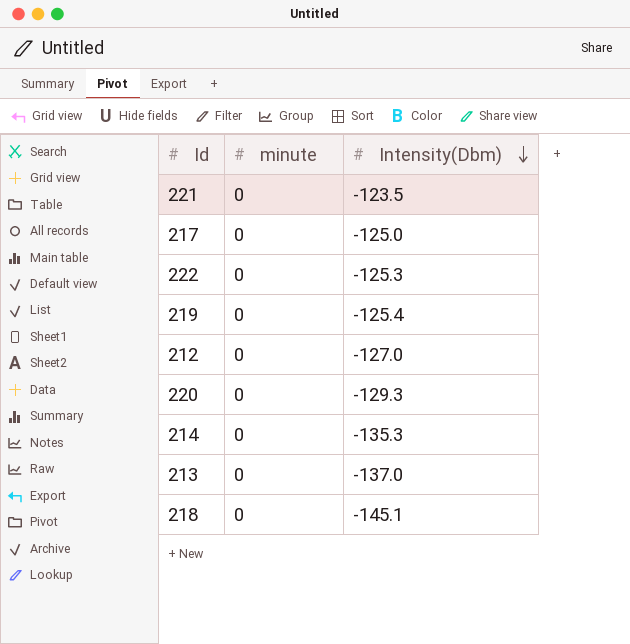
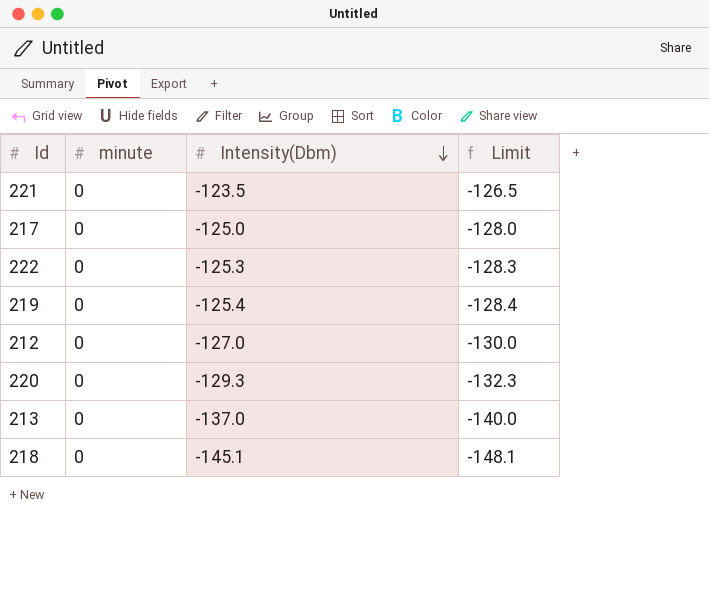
column Limit | formula: none -> [Intensity(Dbm)] - 3
row 214: 0 | -135.3 -> none

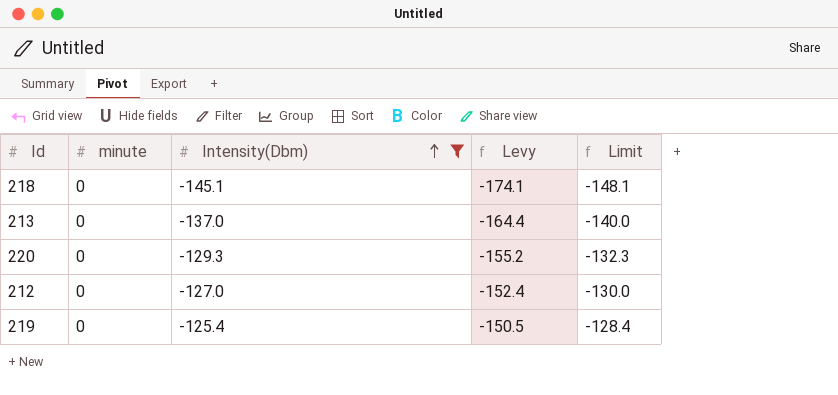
filter: none -> Intensity(Dbm) <= -125.4
row order: Intensity(Dbm) descending -> Intensity(Dbm) ascending
column Levy | formula: none -> [Intensity(Dbm)] * 1.2

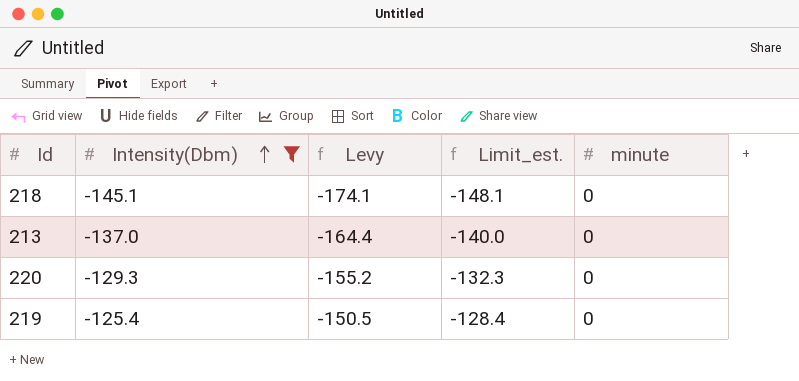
column name: Limit -> Limit_est.
column minute | position: 2 -> 5
row 212: 0 | -127.0 | -152.4 | -130.0 -> none

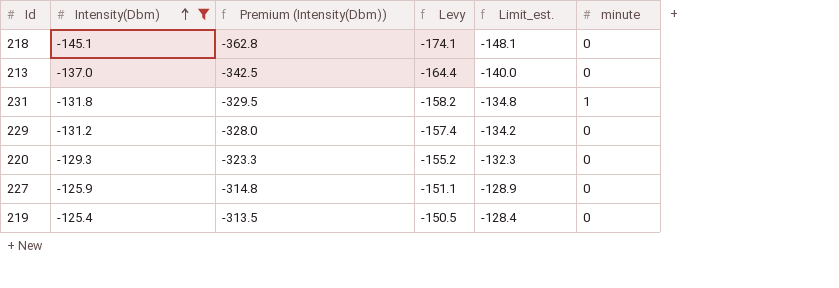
column Premium (Intensity(Dbm)) | formula: none -> [Intensity(Dbm)] * 2.5
row 231: none -> -131.8 | -329.5 | -158.2 | -134.8 | 1
row 229: none -> -131.2 | -328.0 | -157.4 | -134.2 | 0
row 227: none -> -125.9 | -314.8 | -151.1 | -128.9 | 0

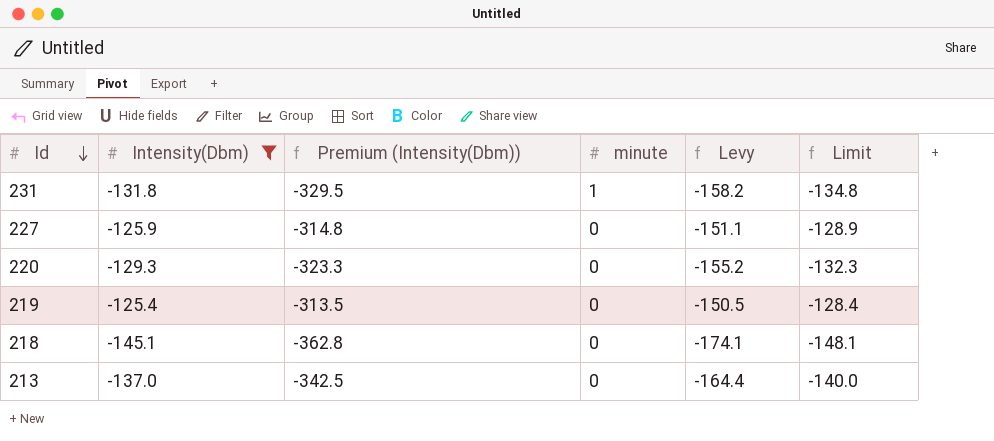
row order: Intensity(Dbm) ascending -> Id descending
column minute | position: 6 -> 4
column name: Limit_est. -> Limit
row 229: -131.2 | -328.0 | -157.4 | -134.2 | 0 -> none

